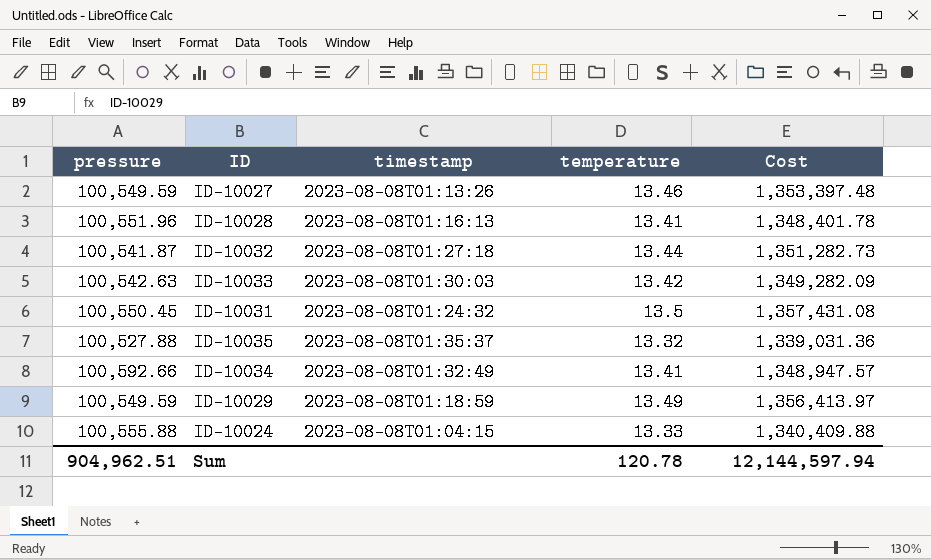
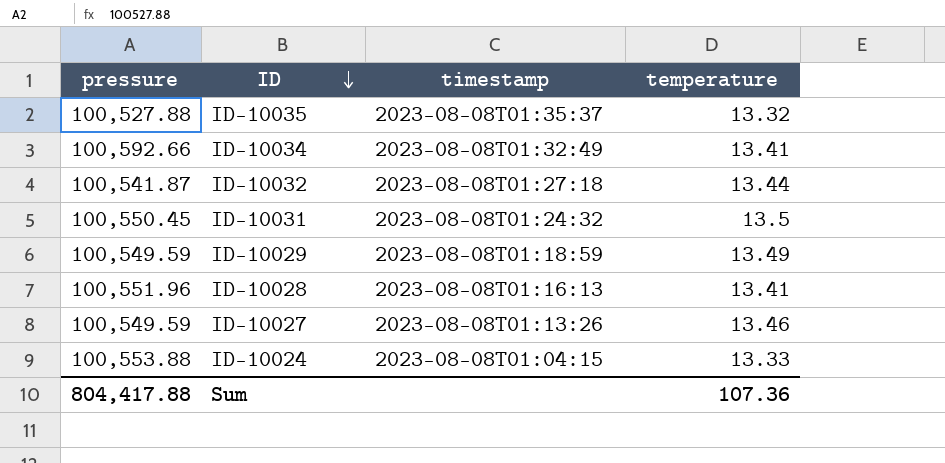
row order: none -> ID descending
column Cost | formula: [pressure] * [temperature] -> none
row ID-10033: 100,542.63 | 2023-08-08T01:30:03 | 13.42 | 1,349,282.09 -> none
ID-10024 | pressure: 100,555.88 -> 100,553.88
Sum | pressure: 904,962.51 -> 804,417.88
Sum | temperature: 120.78 -> 107.36

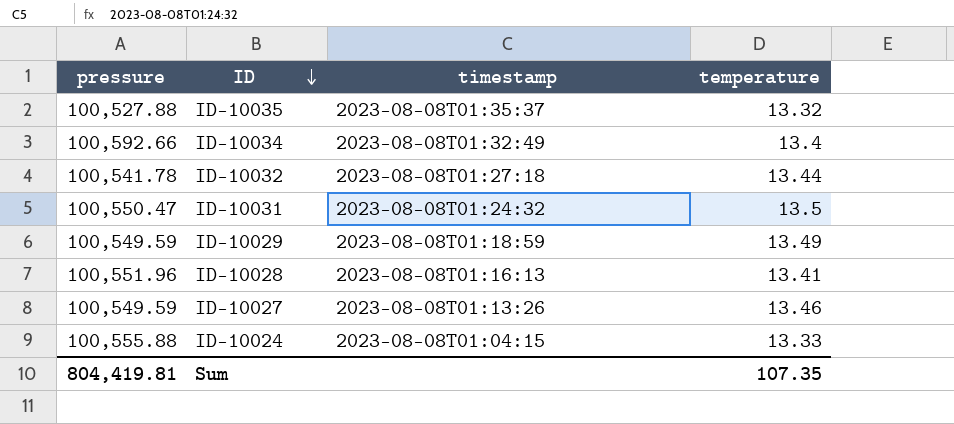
ID-10034 | temperature: 13.41 -> 13.4
ID-10032 | pressure: 100,541.87 -> 100,541.78
ID-10031 | pressure: 100,550.45 -> 100,550.47
ID-10024 | pressure: 100,553.88 -> 100,555.88
Sum | pressure: 804,417.88 -> 804,419.81
Sum | temperature: 107.36 -> 107.35

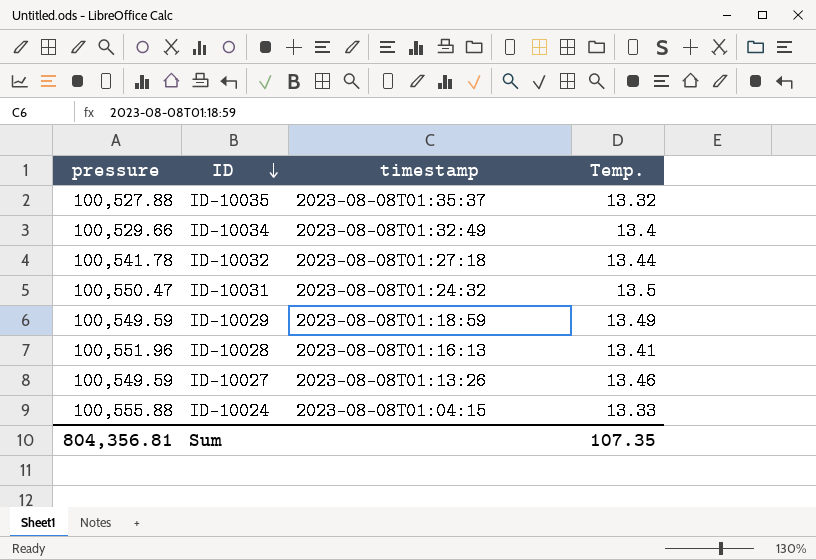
column name: temperature -> Temp.
ID-10034 | pressure: 100,592.66 -> 100,529.66
Sum | pressure: 804,419.81 -> 804,356.81

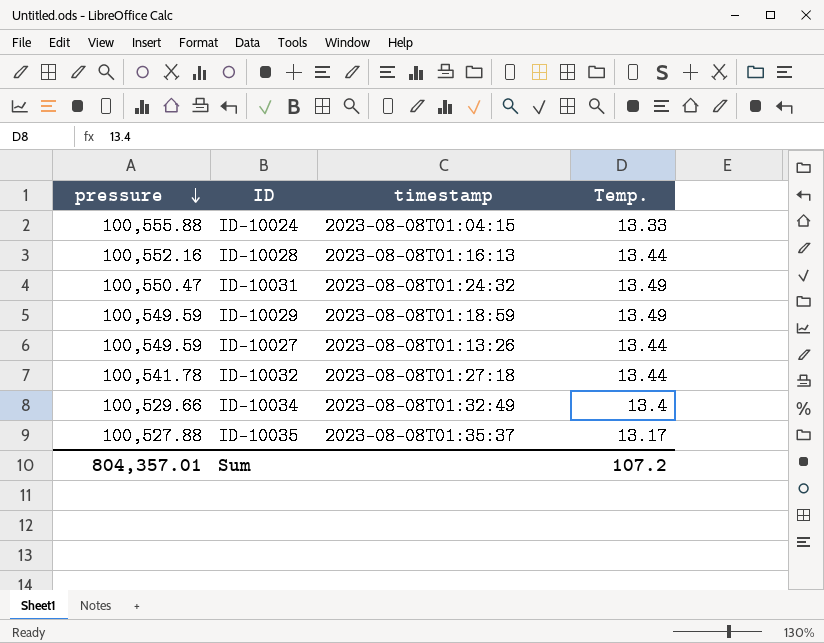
row order: ID descending -> pressure descending
ID-10028 | pressure: 100,551.96 -> 100,552.16
ID-10028 | Temp.: 13.41 -> 13.44
ID-10031 | Temp.: 13.5 -> 13.49
ID-10027 | Temp.: 13.46 -> 13.44
ID-10035 | Temp.: 13.32 -> 13.17
Sum | pressure: 804,356.81 -> 804,357.01
Sum | Temp.: 107.35 -> 107.2

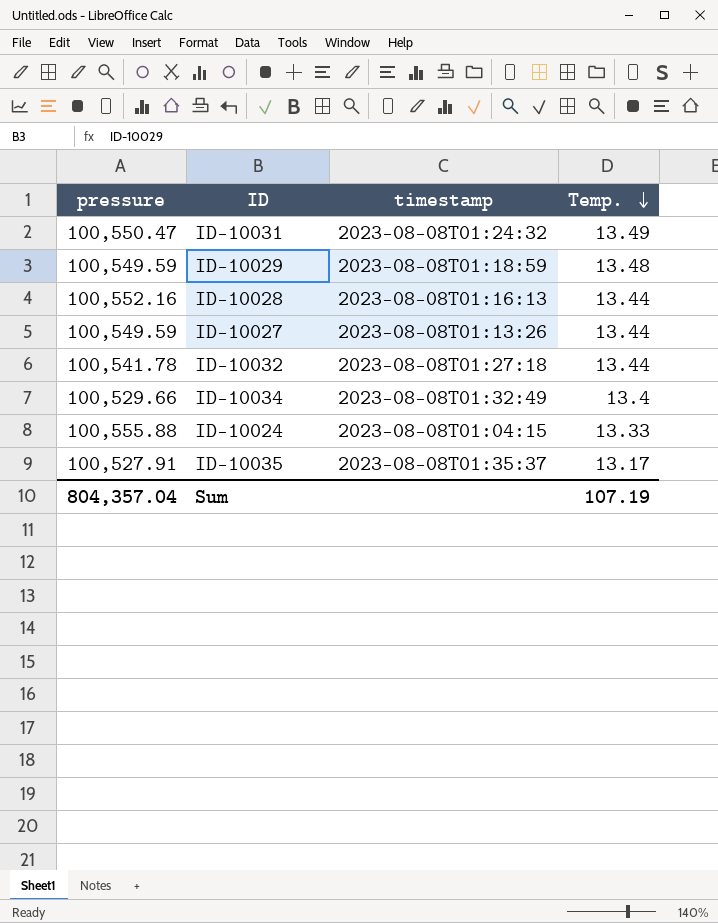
row order: pressure descending -> Temp. descending
ID-10029 | Temp.: 13.49 -> 13.48
ID-10035 | pressure: 100,527.88 -> 100,527.91
Sum | pressure: 804,357.01 -> 804,357.04
Sum | Temp.: 107.2 -> 107.19

